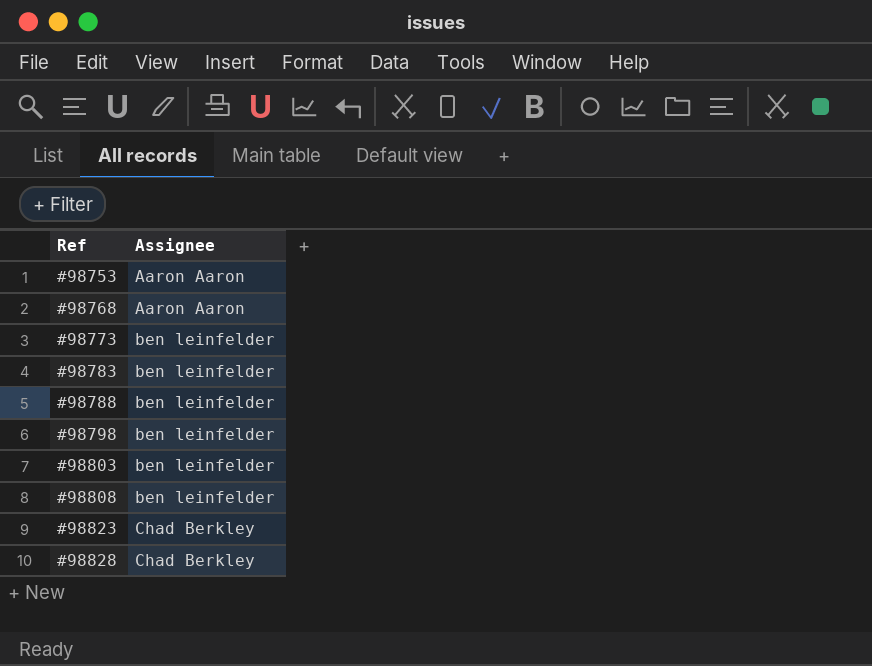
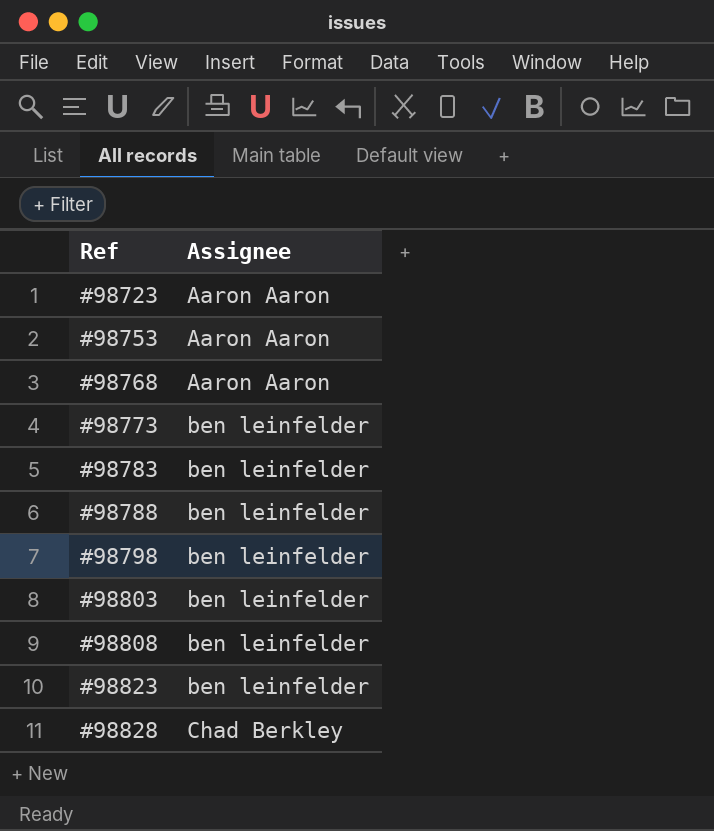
row #98723: none -> Aaron Aaron
#98823 | Assignee: Chad Berkley -> ben leinfelder

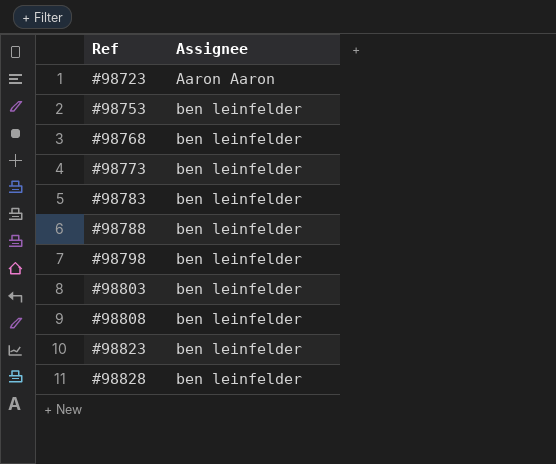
#98753 | Assignee: Aaron Aaron -> ben leinfelder
#98768 | Assignee: Aaron Aaron -> ben leinfelder
#98828 | Assignee: Chad Berkley -> ben leinfelder

